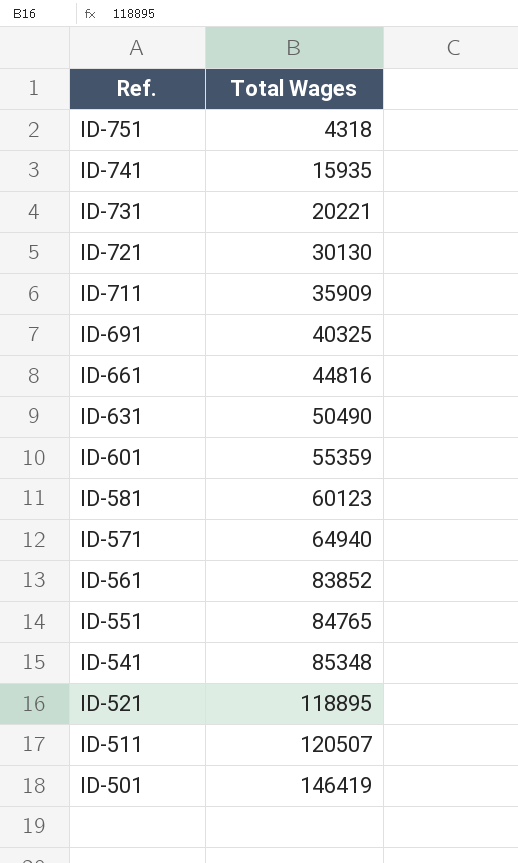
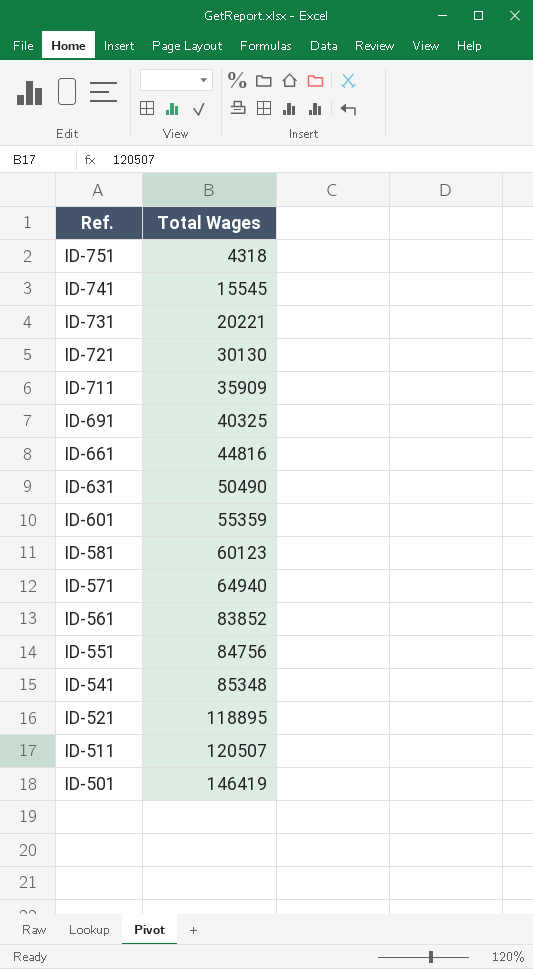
ID-741 | Total Wages: 15935 -> 15545
ID-551 | Total Wages: 84765 -> 84756

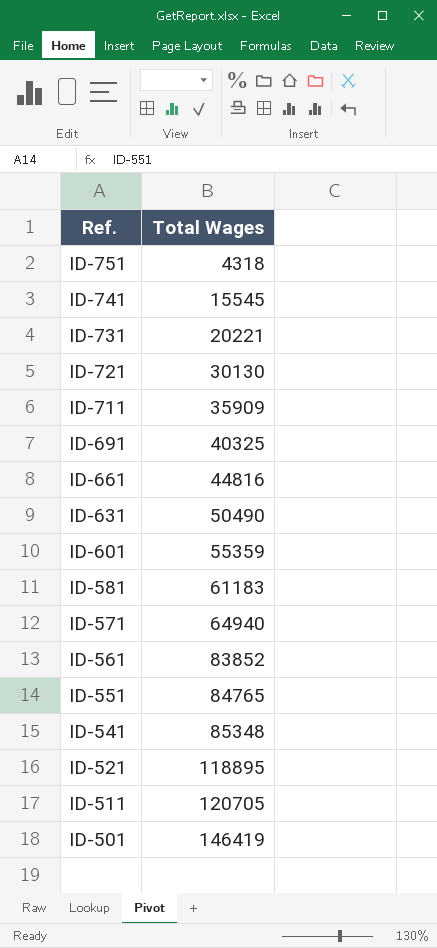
ID-581 | Total Wages: 60123 -> 61183
ID-551 | Total Wages: 84756 -> 84765
ID-511 | Total Wages: 120507 -> 120705

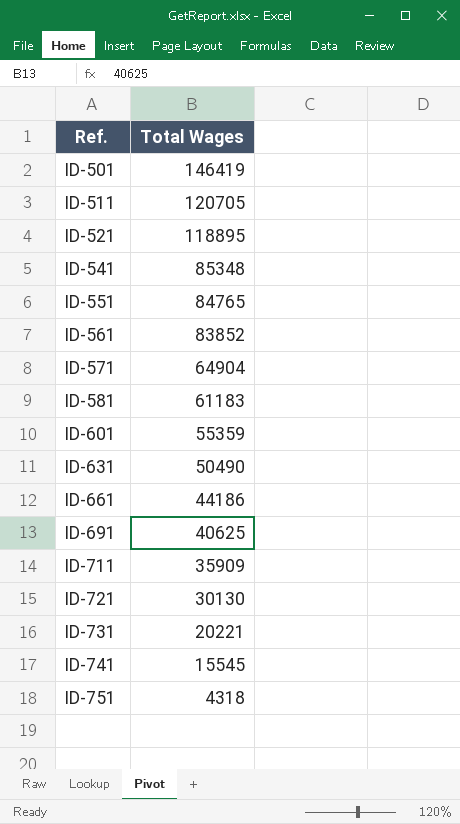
row order: Ref. descending -> Ref. ascending
ID-571 | Total Wages: 64940 -> 64904
ID-661 | Total Wages: 44816 -> 44186
ID-691 | Total Wages: 40325 -> 40625

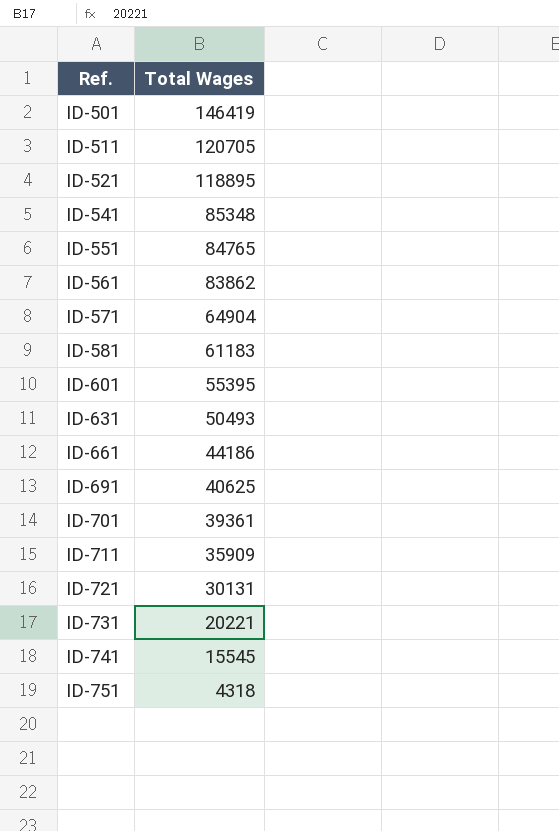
ID-561 | Total Wages: 83852 -> 83862
ID-601 | Total Wages: 55359 -> 55395
ID-631 | Total Wages: 50490 -> 50493
row ID-701: none -> 39361
ID-721 | Total Wages: 30130 -> 30131

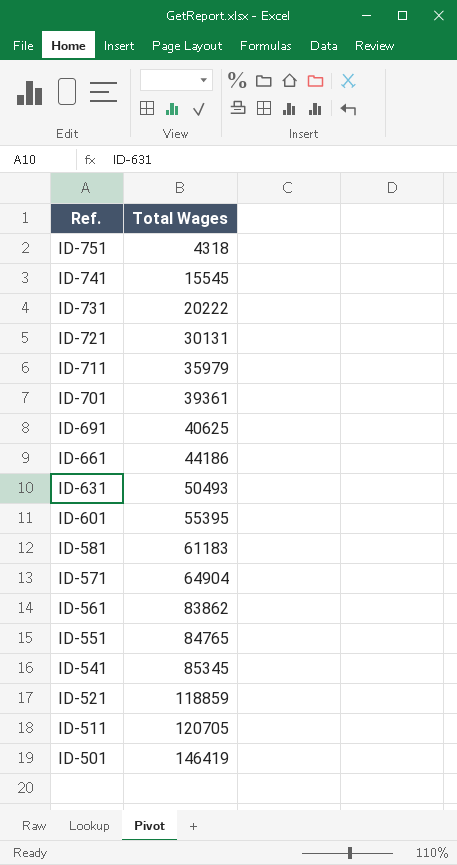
row order: Ref. ascending -> Ref. descending
ID-731 | Total Wages: 20221 -> 20222
ID-711 | Total Wages: 35909 -> 35979
ID-541 | Total Wages: 85348 -> 85345
ID-521 | Total Wages: 118895 -> 118859

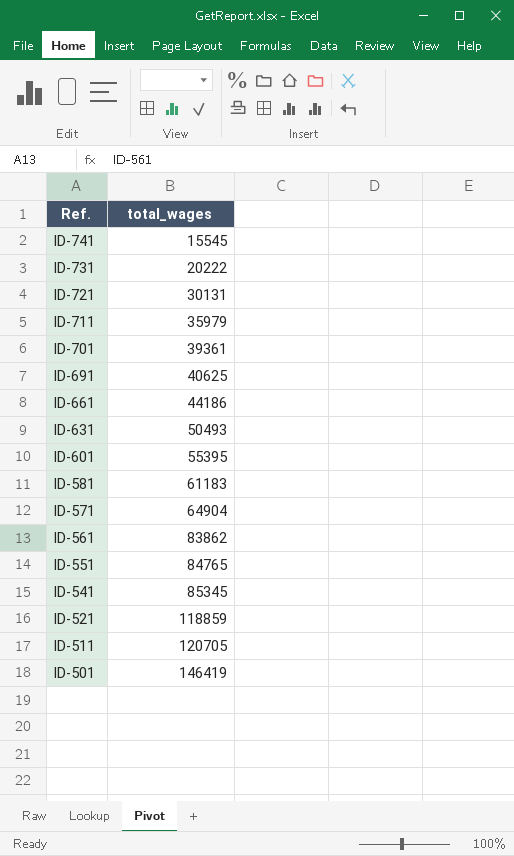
column name: Total Wages -> total_wages
row ID-751: 4318 -> none

